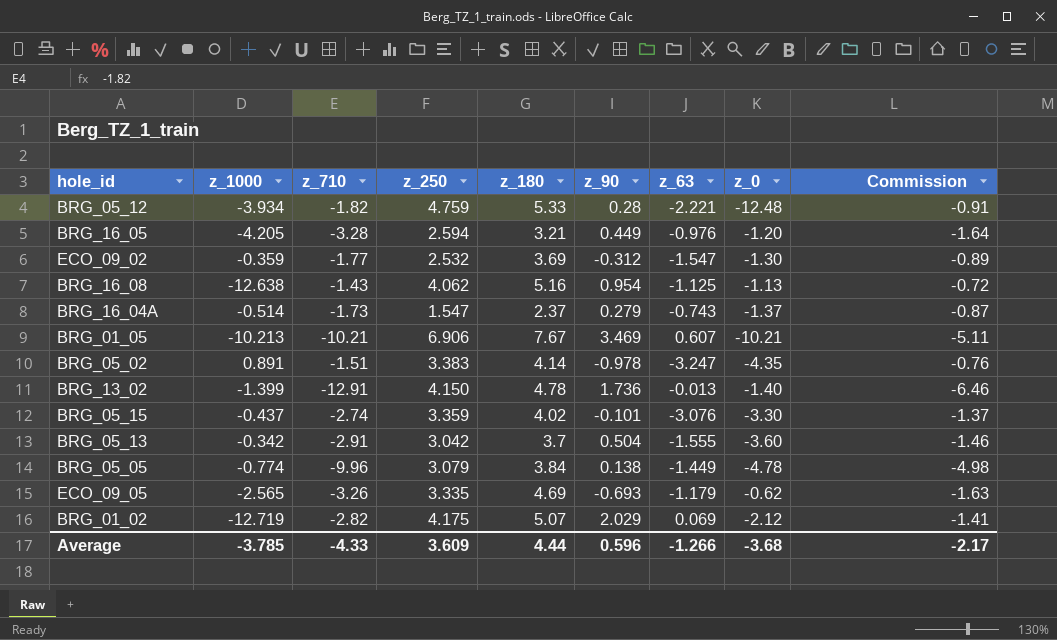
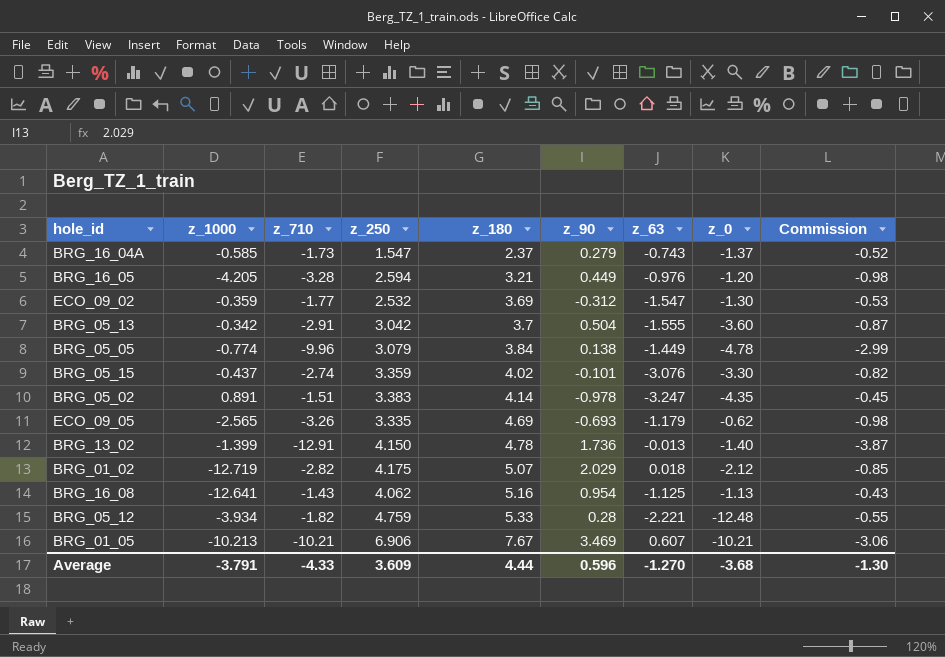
row order: none -> z_180 ascending
column Commission | formula: [z_710] * 0.5 -> [z_710] * 0.3
BRG_16_04A | z_1000: -0.514 -> -0.585
BRG_01_02 | z_63: 0.069 -> 0.018
BRG_16_08 | z_1000: -12.638 -> -12.641
Average | z_1000: -3.785 -> -3.791
Average | z_63: -1.266 -> -1.270
Average | Commission: -2.17 -> -1.30

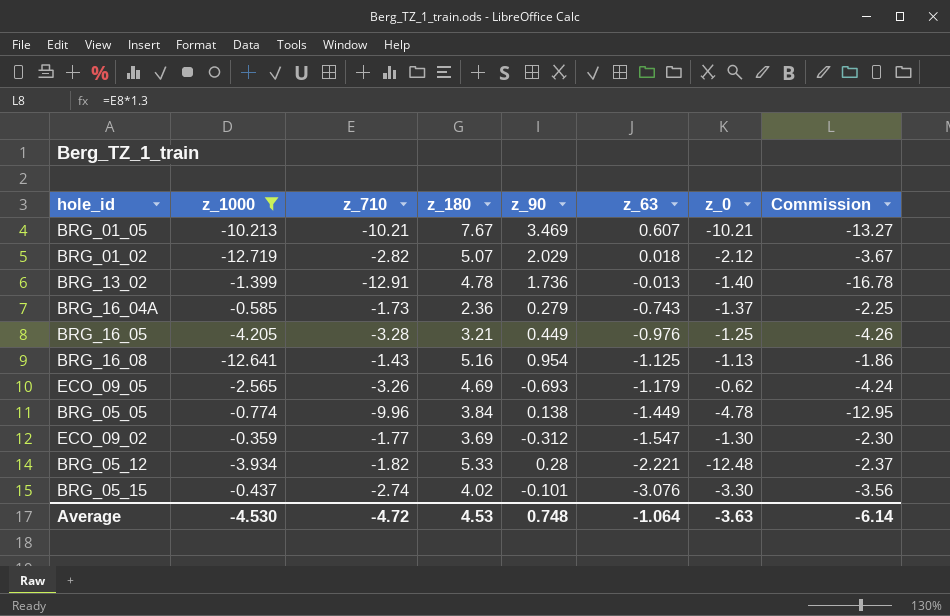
filter: none -> z_1000 <= -0.359
row order: z_180 ascending -> z_63 descending
column z_250 | position: 4 -> none
column Commission | formula: [z_710] * 0.3 -> [z_710] * 1.3
BRG_16_04A | z_180: 2.37 -> 2.36
BRG_16_05 | z_0: -1.20 -> -1.25
Average | z_1000: -3.791 -> -4.530
Average | z_710: -4.33 -> -4.72
Average | z_180: 4.44 -> 4.53
Average | z_90: 0.596 -> 0.748
Average | z_63: -1.270 -> -1.064
Average | z_0: -3.68 -> -3.63
Average | Commission: -1.30 -> -6.14

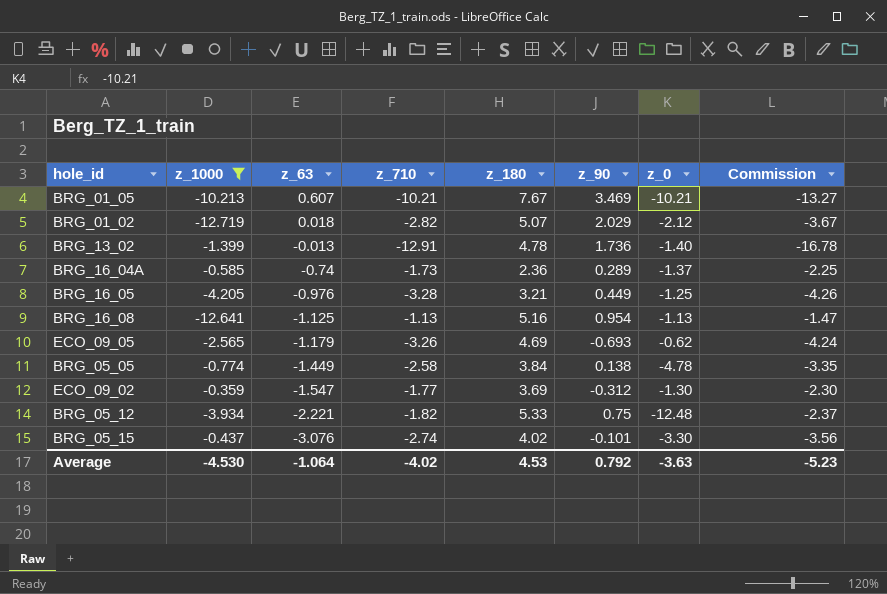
column z_63 | position: 6 -> 3
BRG_16_04A | z_63: -0.743 -> -0.74
BRG_16_04A | z_90: 0.279 -> 0.289
BRG_16_08 | z_710: -1.43 -> -1.13
BRG_16_08 | Commission: -1.86 -> -1.47
BRG_05_05 | z_710: -9.96 -> -2.58
BRG_05_05 | Commission: -12.95 -> -3.35
BRG_05_12 | z_90: 0.28 -> 0.75
Average | z_710: -4.72 -> -4.02
Average | z_90: 0.748 -> 0.792
Average | Commission: -6.14 -> -5.23

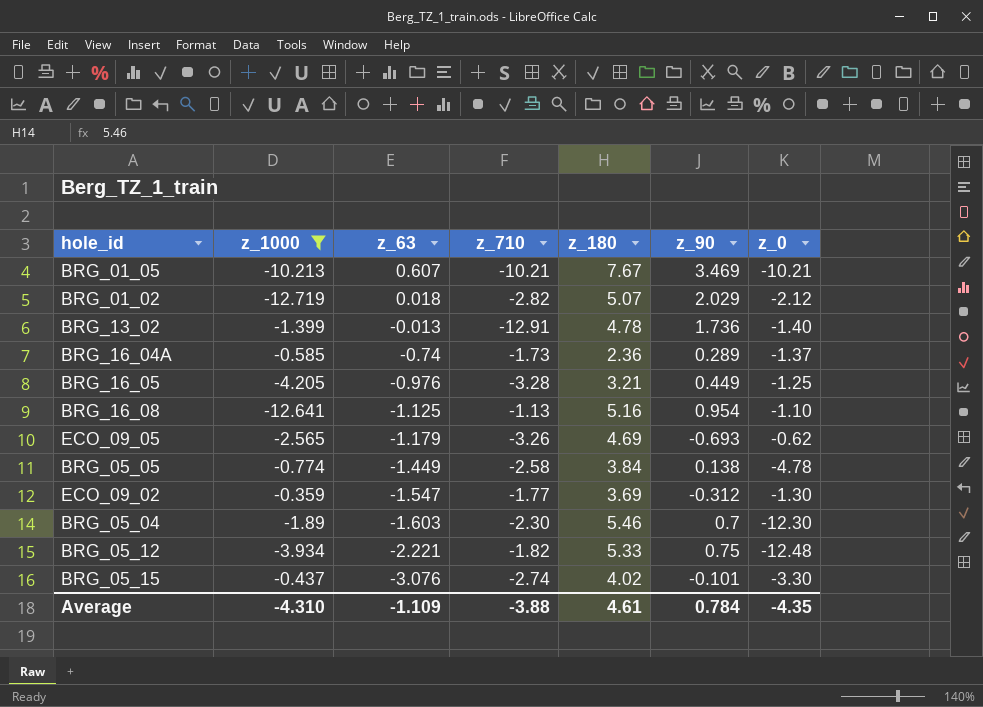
column Commission | formula: [z_710] * 1.3 -> none
BRG_16_08 | z_0: -1.13 -> -1.10
row BRG_05_04: none -> -1.89 | -1.603 | -2.30 | 5.46 | 0.7 | -12.30
Average | z_1000: -4.530 -> -4.310
Average | z_63: -1.064 -> -1.109
Average | z_710: -4.02 -> -3.88
Average | z_180: 4.53 -> 4.61
Average | z_90: 0.792 -> 0.784
Average | z_0: -3.63 -> -4.35

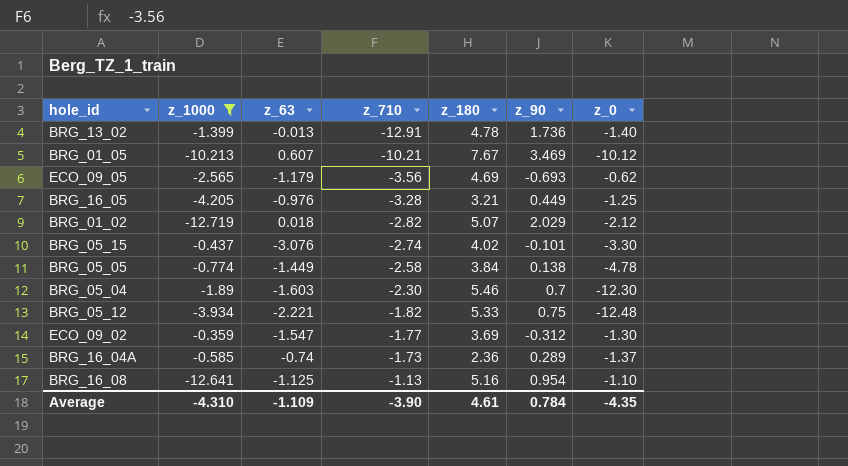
row order: z_63 descending -> z_710 ascending
BRG_01_05 | z_0: -10.21 -> -10.12
ECO_09_05 | z_710: -3.26 -> -3.56
Average | z_710: -3.88 -> -3.90

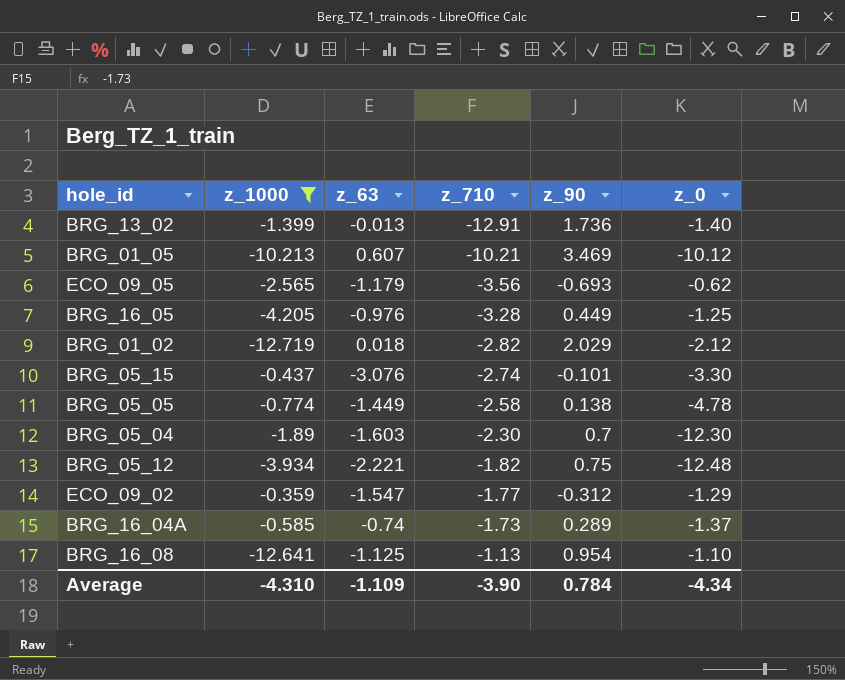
column z_180 | position: 5 -> none
ECO_09_02 | z_0: -1.30 -> -1.29
Average | z_0: -4.35 -> -4.34

